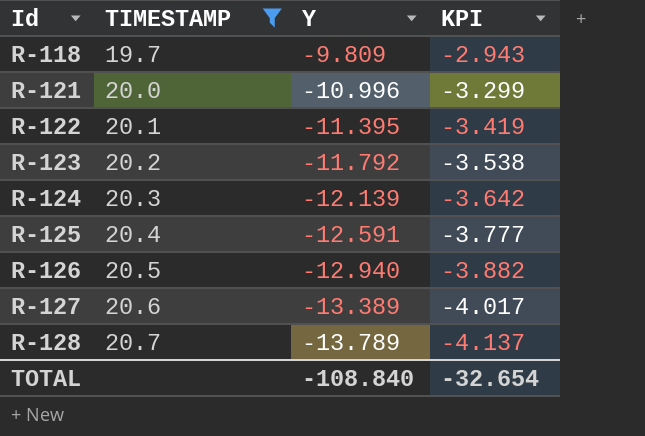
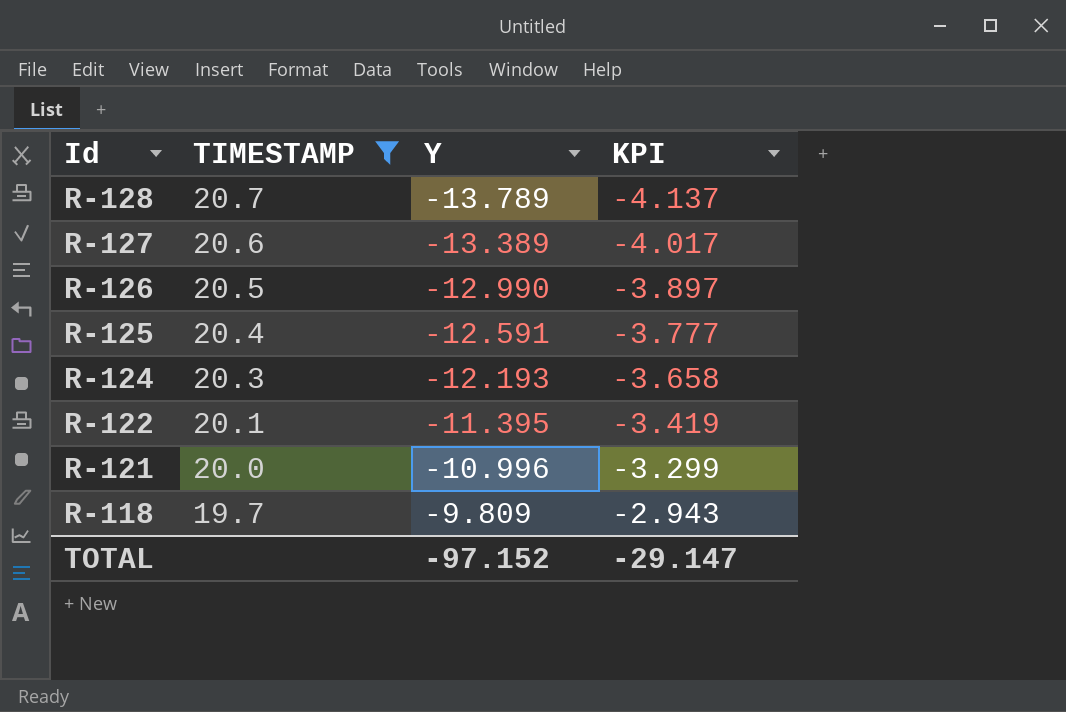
row order: Id ascending -> Id descending
row R-123: 20.2 | -11.792 | -3.538 -> none
R-126 | Y: -12.940 -> -12.990
R-126 | KPI: -3.882 -> -3.897
R-124 | Y: -12.139 -> -12.193
R-124 | KPI: -3.642 -> -3.658
TOTAL | Y: -108.840 -> -97.152
TOTAL | KPI: -32.654 -> -29.147

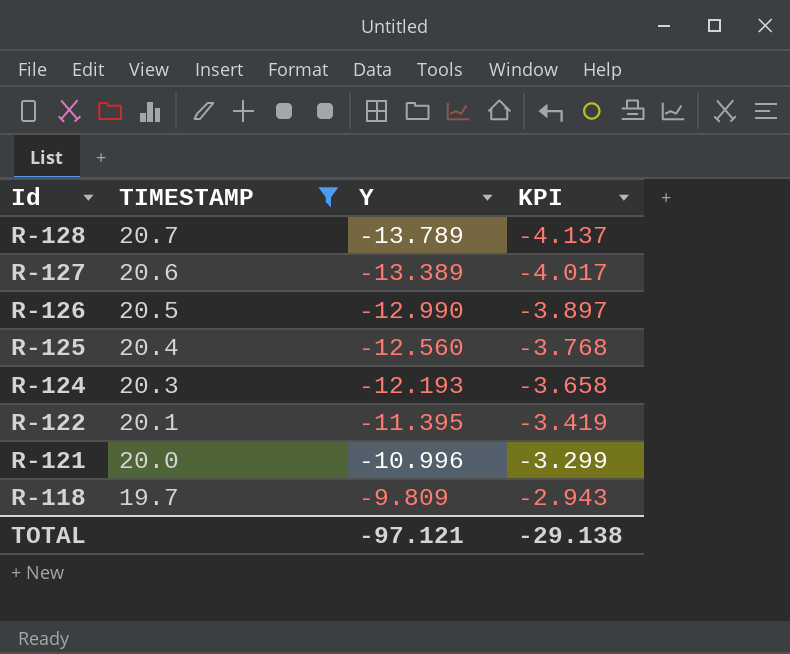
R-125 | Y: -12.591 -> -12.560
R-125 | KPI: -3.777 -> -3.768
TOTAL | Y: -97.152 -> -97.121
TOTAL | KPI: -29.147 -> -29.138

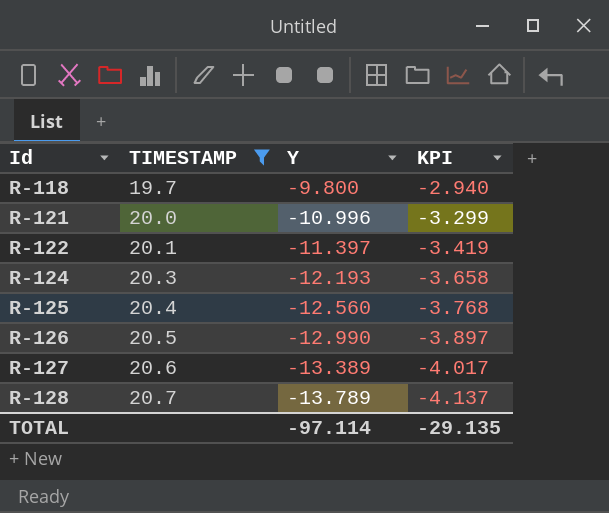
row order: Id descending -> Id ascending
R-118 | Y: -9.809 -> -9.800
R-118 | KPI: -2.943 -> -2.940
R-122 | Y: -11.395 -> -11.397
TOTAL | Y: -97.121 -> -97.114
TOTAL | KPI: -29.138 -> -29.135

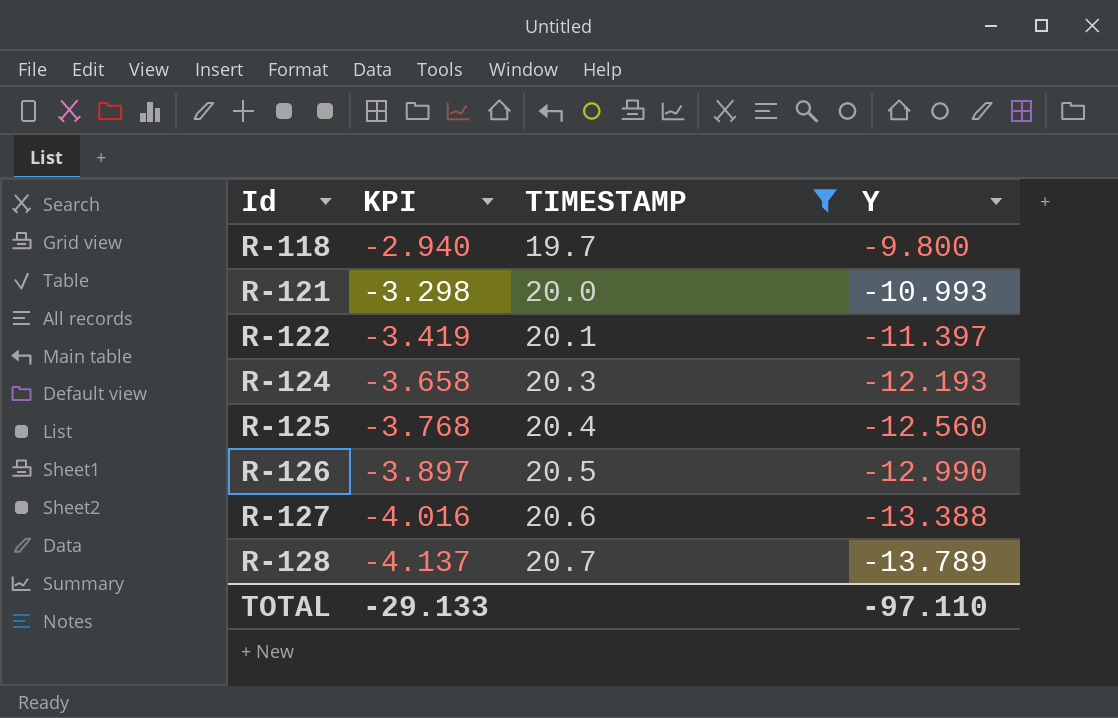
column KPI | position: 4 -> 2
R-121 | KPI: -3.299 -> -3.298
R-121 | Y: -10.996 -> -10.993
R-127 | KPI: -4.017 -> -4.016
R-127 | Y: -13.389 -> -13.388
TOTAL | KPI: -29.135 -> -29.133
TOTAL | Y: -97.114 -> -97.110

